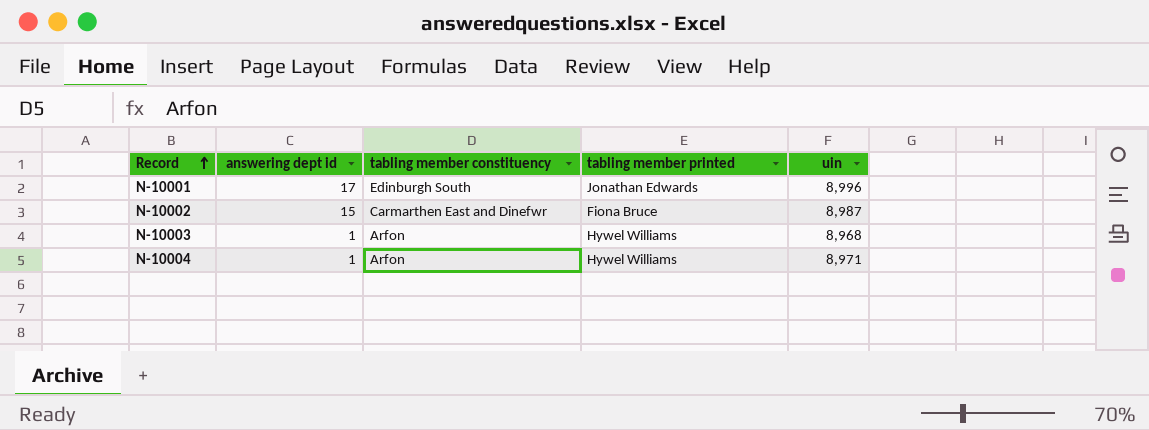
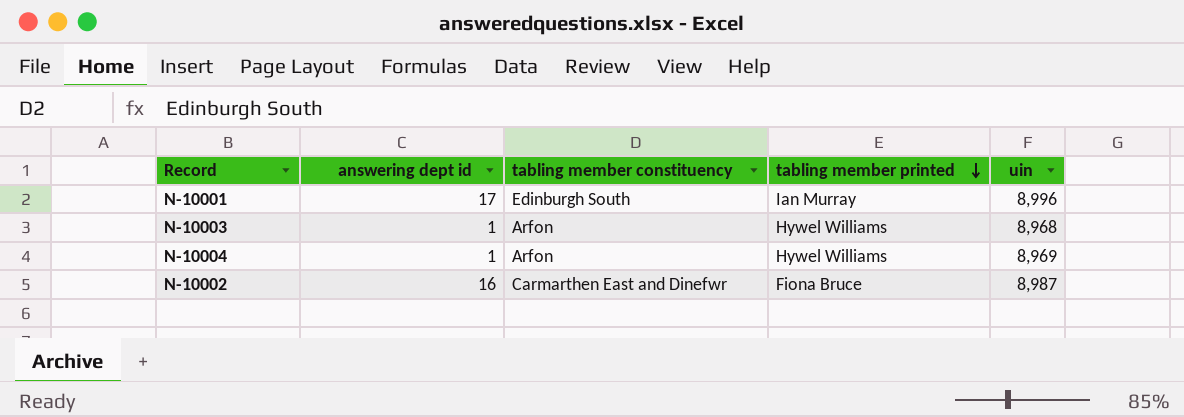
row order: Record ascending -> tabling member printed descending
N-10001 | tabling member printed: Jonathan Edwards -> Ian Murray
N-10004 | uin: 8,971 -> 8,969
N-10002 | answering dept id: 15 -> 16

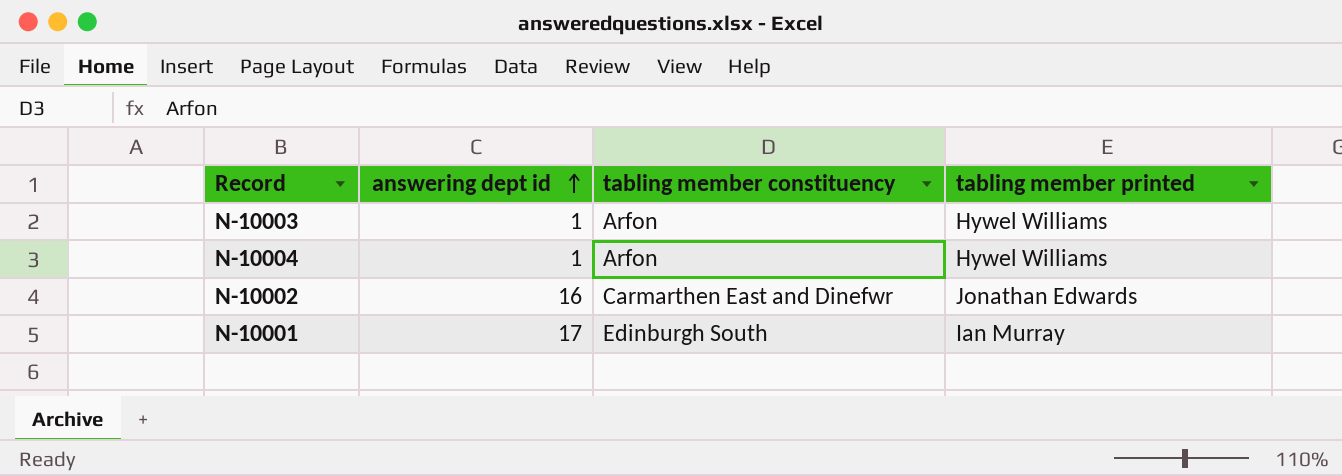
row order: tabling member printed descending -> answering dept id ascending
column uin | position: 5 -> none
N-10002 | tabling member printed: Fiona Bruce -> Jonathan Edwards

